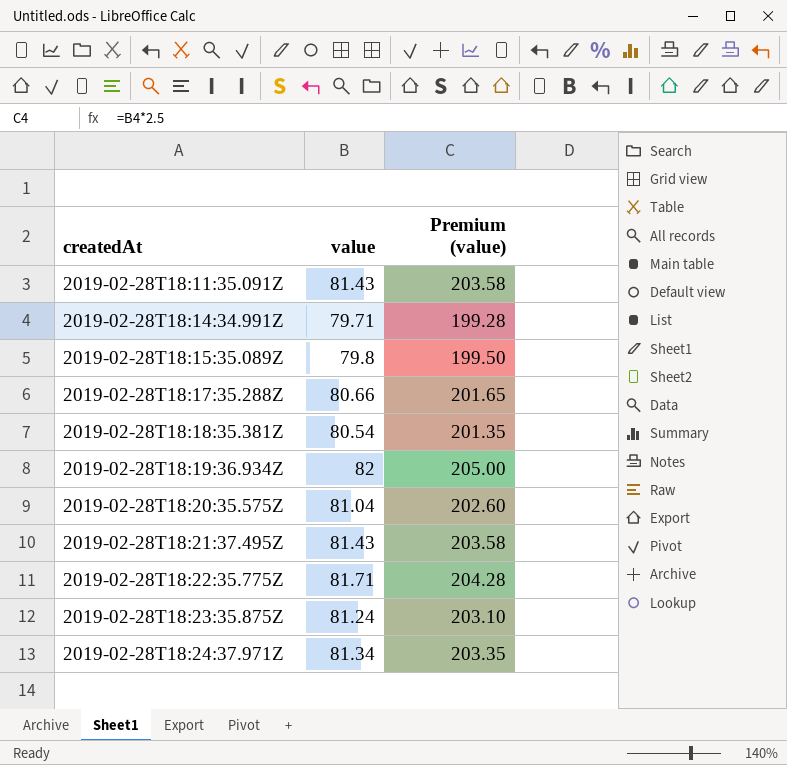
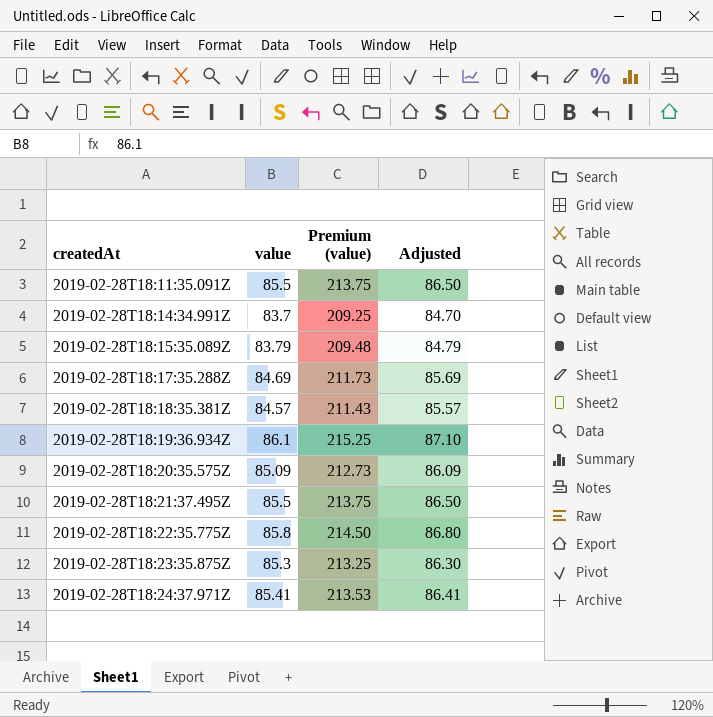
column Adjusted | formula: none -> [value] + 1
2019-02-28T18:11:35.091Z | value: 81.43 -> 85.5
2019-02-28T18:11:35.091Z | Premium (value): 203.58 -> 213.75
2019-02-28T18:14:34.991Z | value: 79.71 -> 83.7
2019-02-28T18:14:34.991Z | Premium (value): 199.28 -> 209.25
2019-02-28T18:15:35.089Z | value: 79.8 -> 83.79
2019-02-28T18:15:35.089Z | Premium (value): 199.50 -> 209.48
2019-02-28T18:17:35.288Z | value: 80.66 -> 84.69
2019-02-28T18:17:35.288Z | Premium (value): 201.65 -> 211.73
2019-02-28T18:18:35.381Z | value: 80.54 -> 84.57
2019-02-28T18:18:35.381Z | Premium (value): 201.35 -> 211.43
2019-02-28T18:19:36.934Z | value: 82 -> 86.1
2019-02-28T18:19:36.934Z | Premium (value): 205.00 -> 215.25
2019-02-28T18:20:35.575Z | value: 81.04 -> 85.09
2019-02-28T18:20:35.575Z | Premium (value): 202.60 -> 212.73
2019-02-28T18:21:37.495Z | value: 81.43 -> 85.5
2019-02-28T18:21:37.495Z | Premium (value): 203.58 -> 213.75
2019-02-28T18:22:35.775Z | value: 81.71 -> 85.8
2019-02-28T18:22:35.775Z | Premium (value): 204.28 -> 214.50
2019-02-28T18:23:35.875Z | value: 81.24 -> 85.3
2019-02-28T18:23:35.875Z | Premium (value): 203.10 -> 213.25
2019-02-28T18:24:37.971Z | value: 81.34 -> 85.41
2019-02-28T18:24:37.971Z | Premium (value): 203.35 -> 213.53

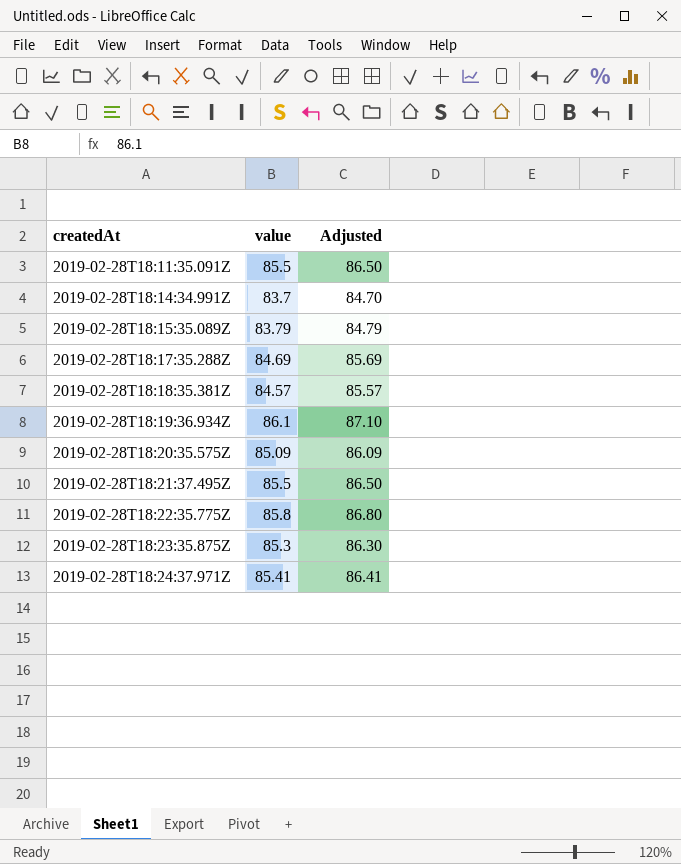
column Premium (value) | formula: [value] * 2.5 -> none

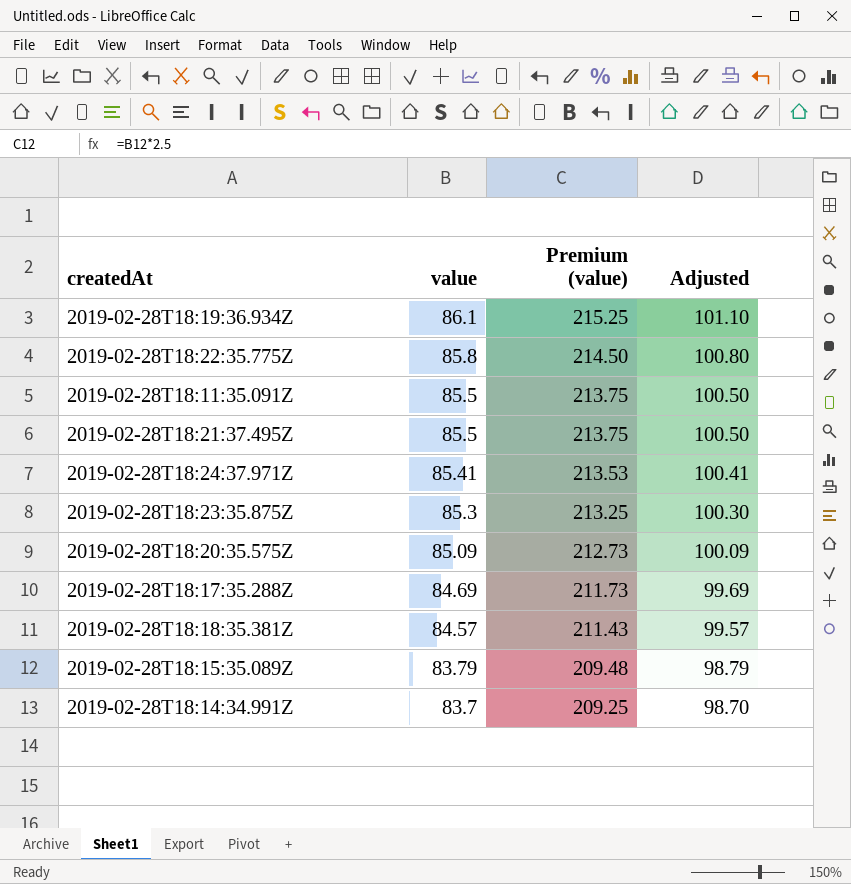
row order: createdAt ascending -> value descending
column Premium (value) | formula: none -> [value] * 2.5
column Adjusted | formula: [value] + 1 -> [value] + 15

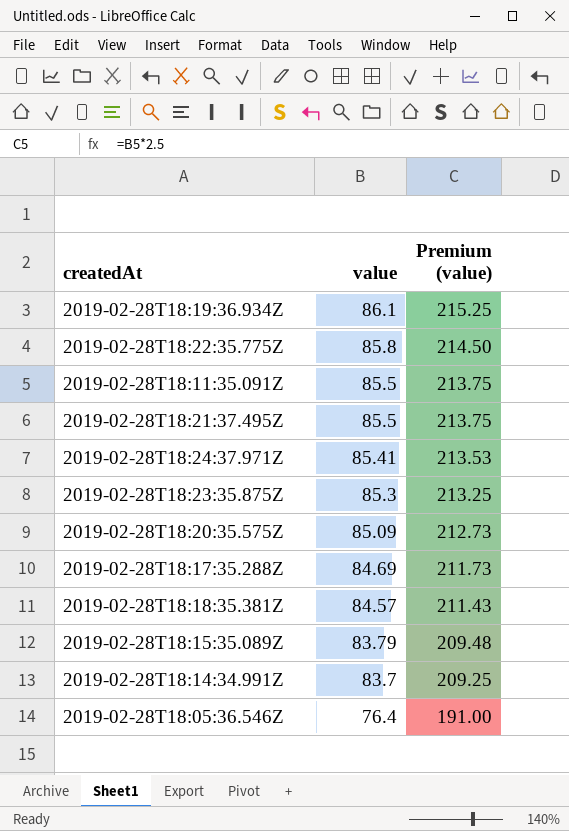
column Adjusted | formula: [value] + 15 -> none
row 2019-02-28T18:05:36.546Z: none -> 76.4 | 191.00

